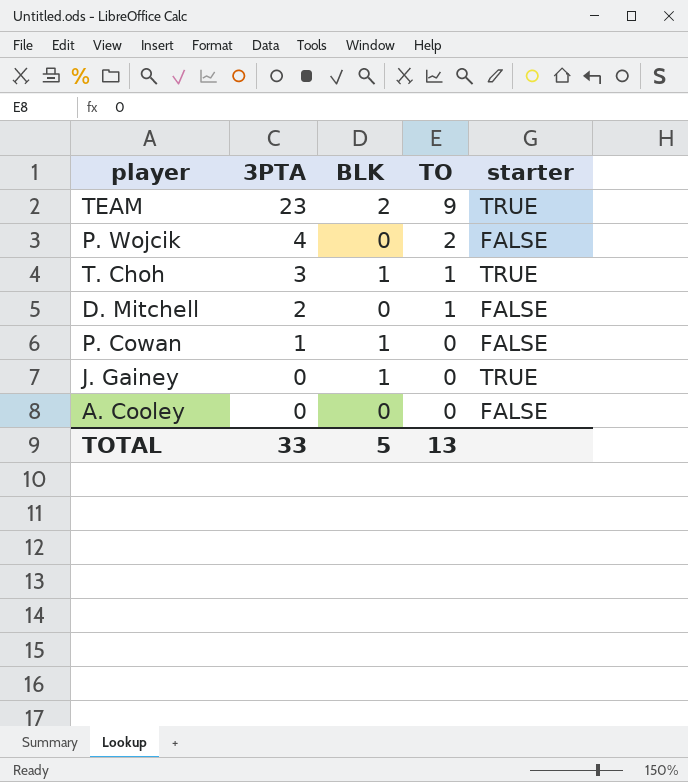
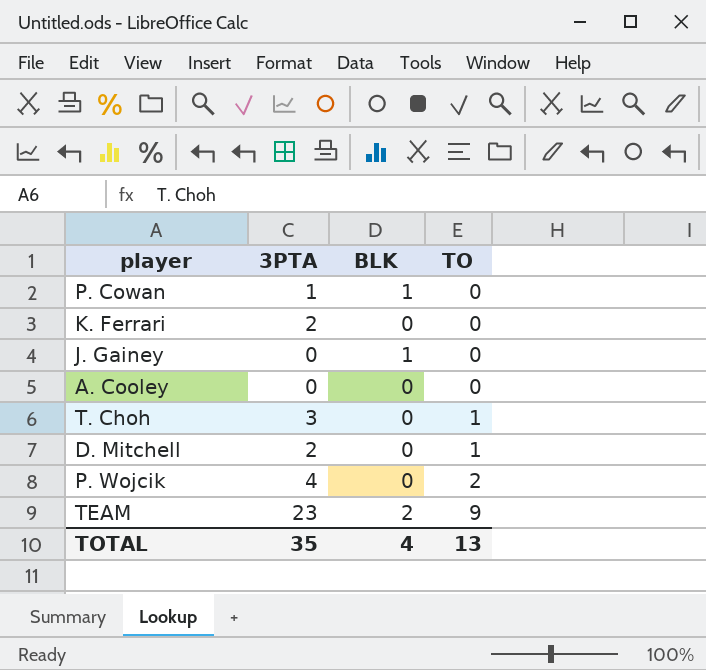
row order: 3PTA descending -> TO ascending
column starter | position: 5 -> none
row K. Ferrari: none -> 2 | 0 | 0
T. Choh | BLK: 1 -> 0
TOTAL | 3PTA: 33 -> 35
TOTAL | BLK: 5 -> 4

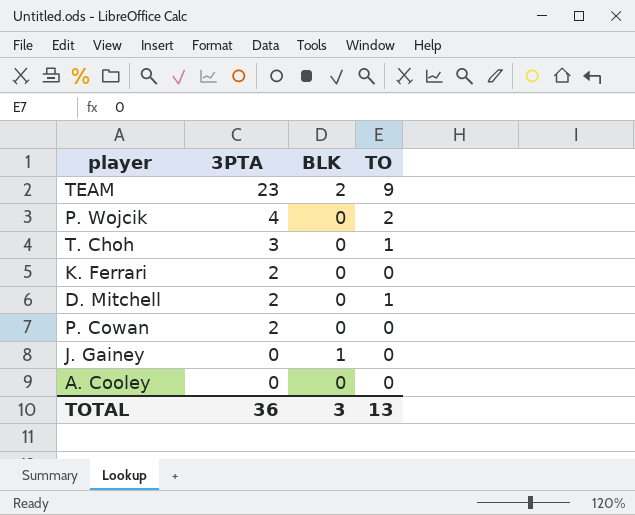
row order: TO ascending -> 3PTA descending
P. Cowan | 3PTA: 1 -> 2
P. Cowan | BLK: 1 -> 0
TOTAL | 3PTA: 35 -> 36
TOTAL | BLK: 4 -> 3

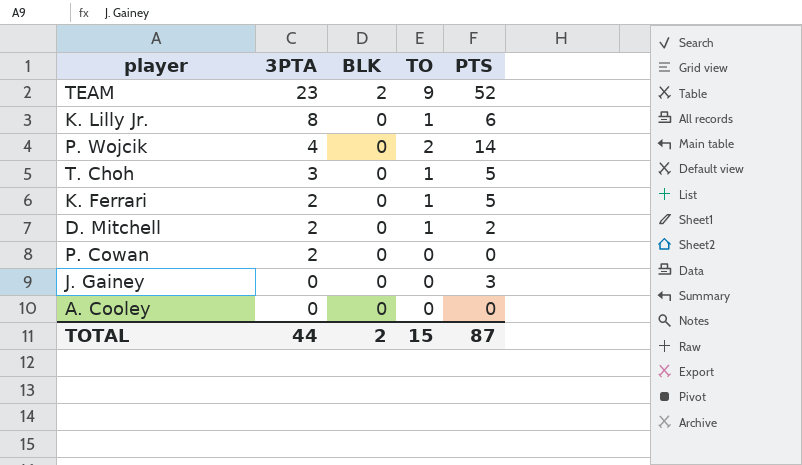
column PTS | position: none -> 5
row K. Lilly Jr.: none -> 8 | 0 | 1 | 6
K. Ferrari | TO: 0 -> 1
J. Gainey | BLK: 1 -> 0
TOTAL | 3PTA: 36 -> 44
TOTAL | BLK: 3 -> 2
TOTAL | TO: 13 -> 15

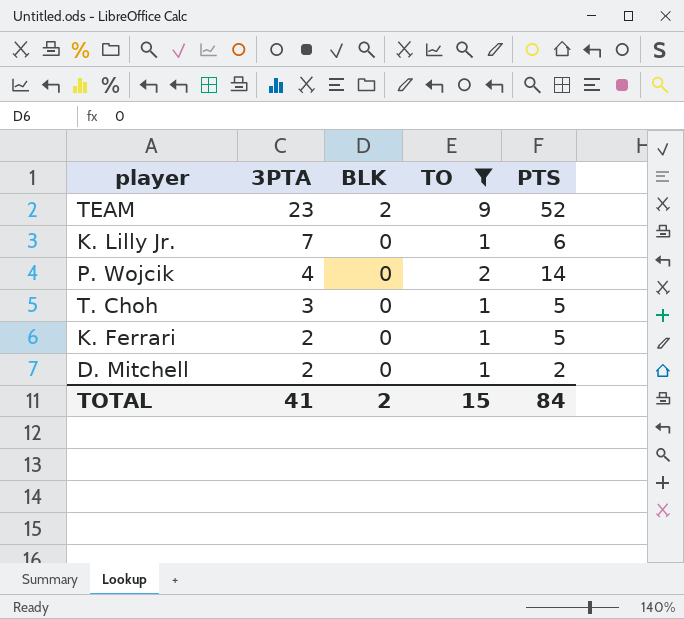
filter: none -> TO != 0
K. Lilly Jr. | 3PTA: 8 -> 7
TOTAL | 3PTA: 44 -> 41
TOTAL | PTS: 87 -> 84

